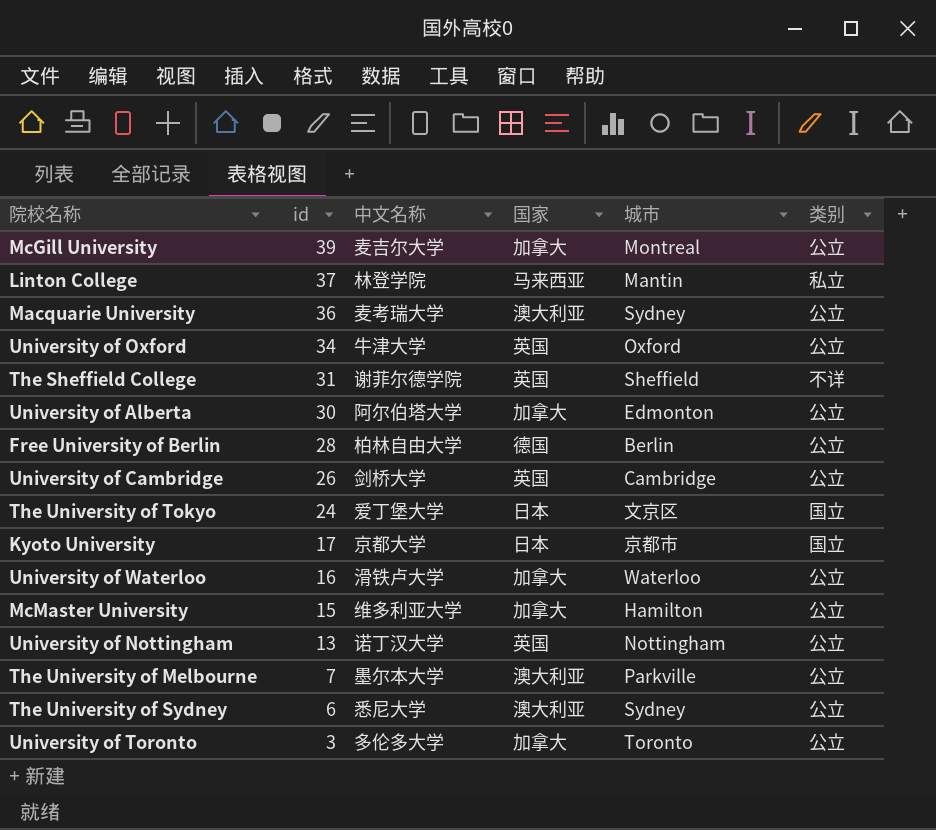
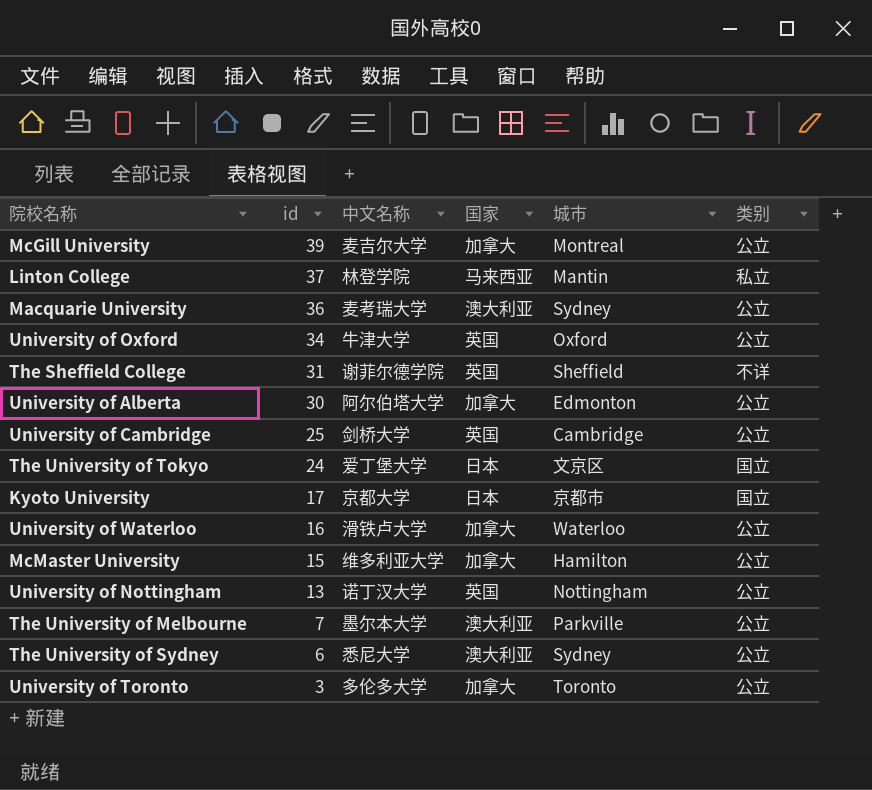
row Free University of Berlin: 28 | 柏林自由大学 | 德国 | Berlin | 公立 -> none
University of Cambridge | id: 26 -> 25

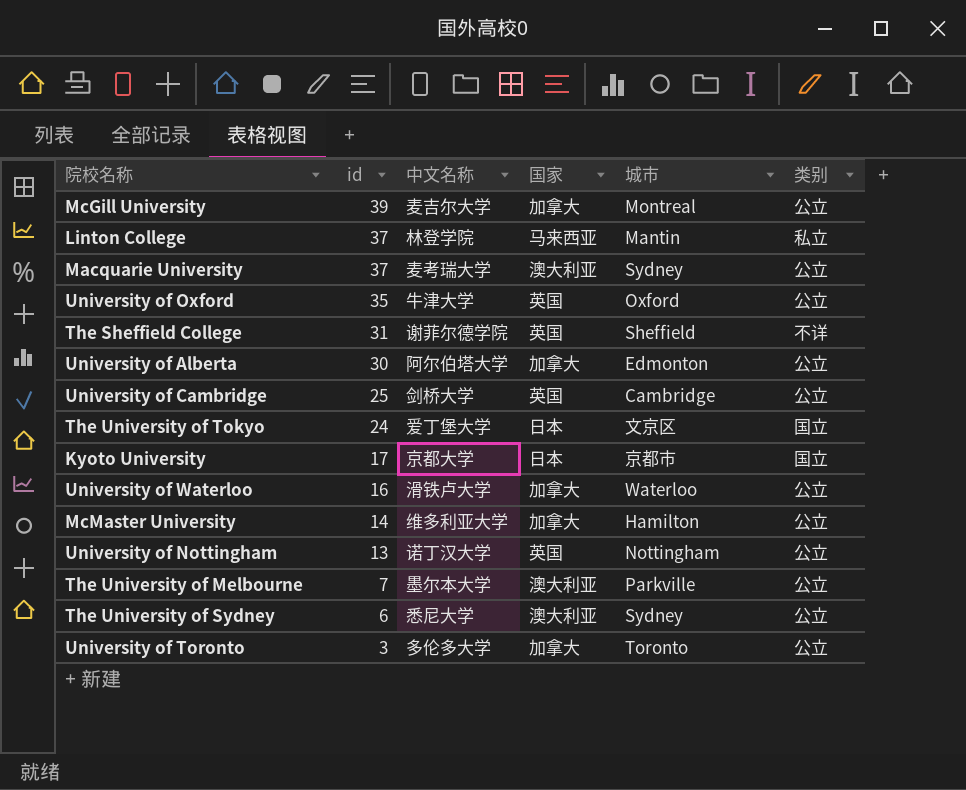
Macquarie University | id: 36 -> 37
University of Oxford | id: 34 -> 35
McMaster University | id: 15 -> 14

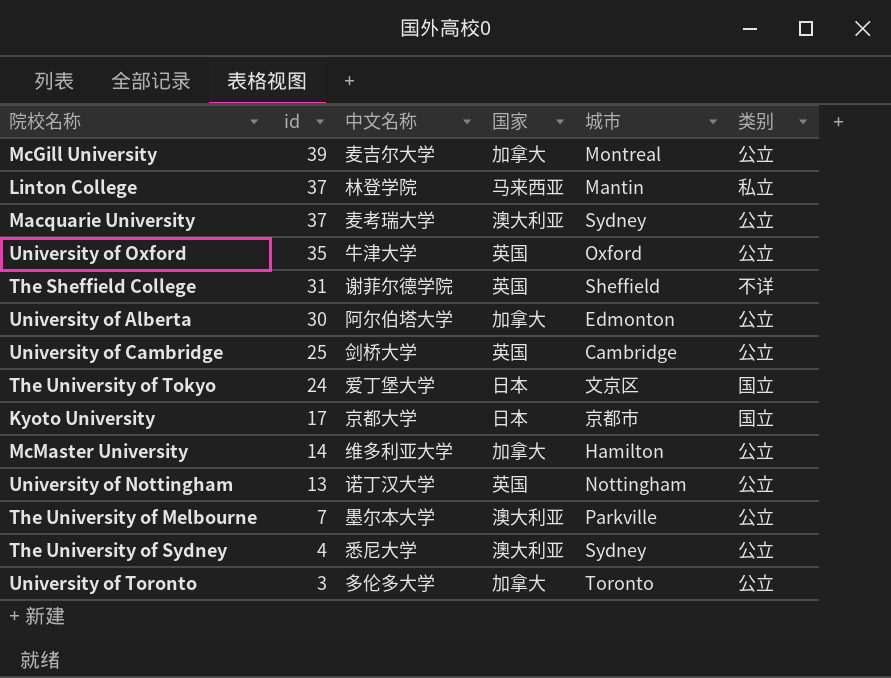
row University of Waterloo: 16 | 滑铁卢大学 | 加拿大 | Waterloo | 公立 -> none
The University of Sydney | id: 6 -> 4

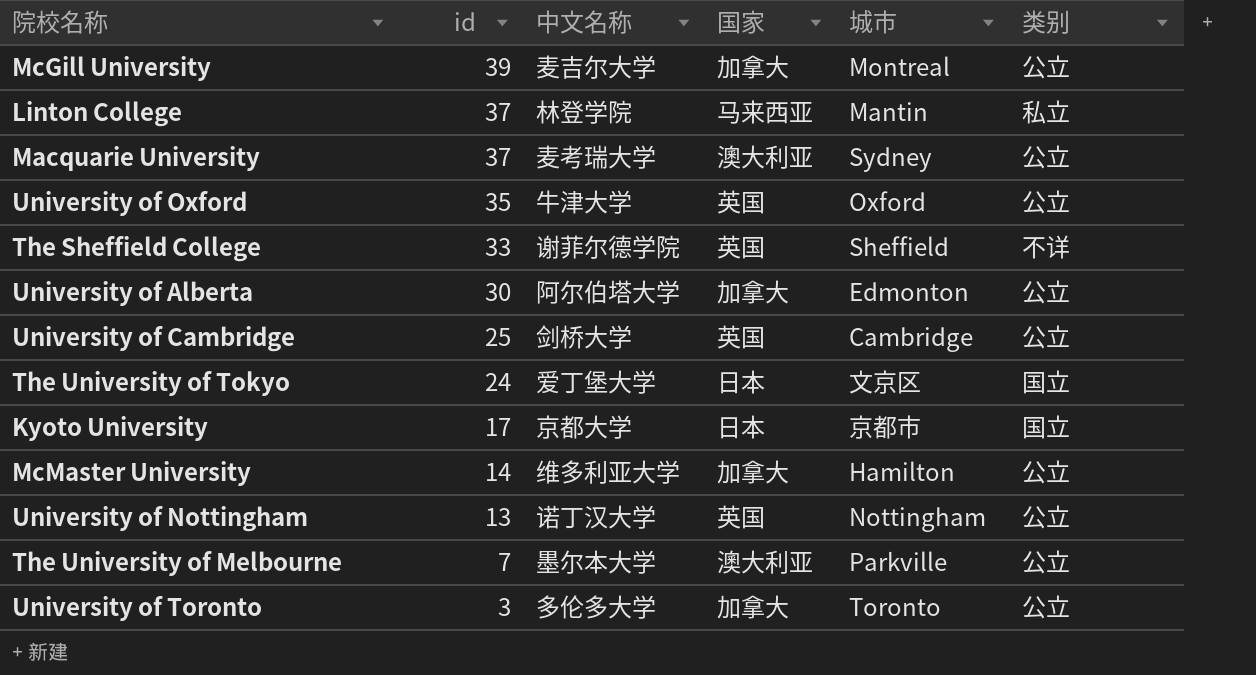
row The University of Sydney: 4 | 悉尼大学 | 澳大利亚 | Sydney | 公立 -> none
The Sheffield College | id: 31 -> 33

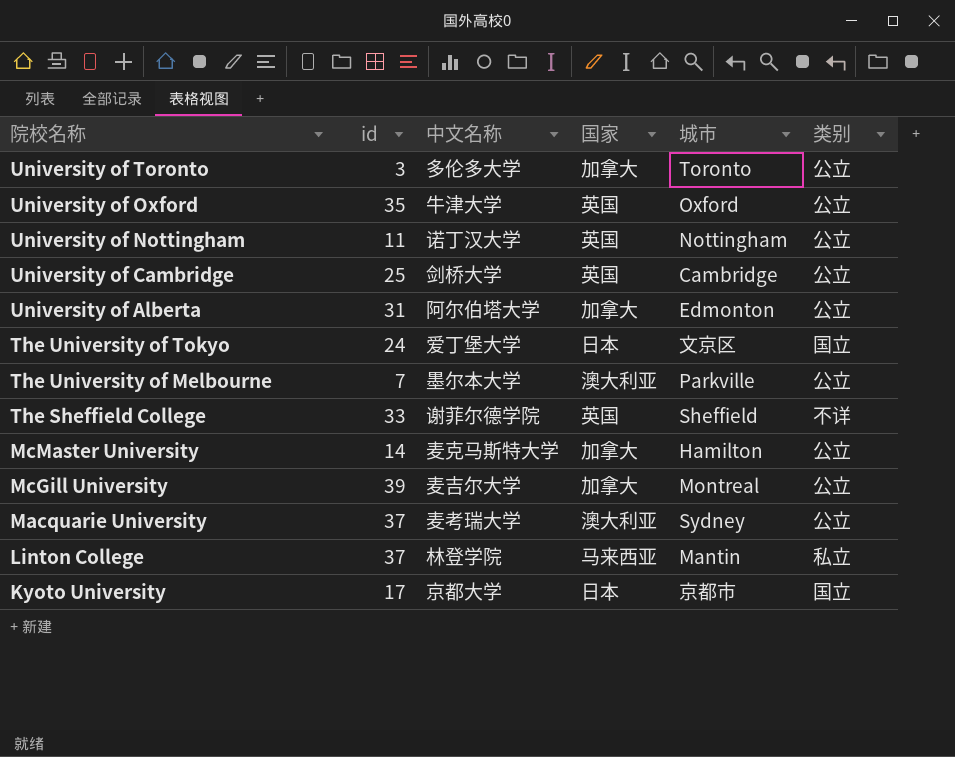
row order: id descending -> 院校名称 descending
University of Nottingham | id: 13 -> 11
University of Alberta | id: 30 -> 31
McMaster University | 中文名称: 维多利亚大学 -> 麦克马斯特大学

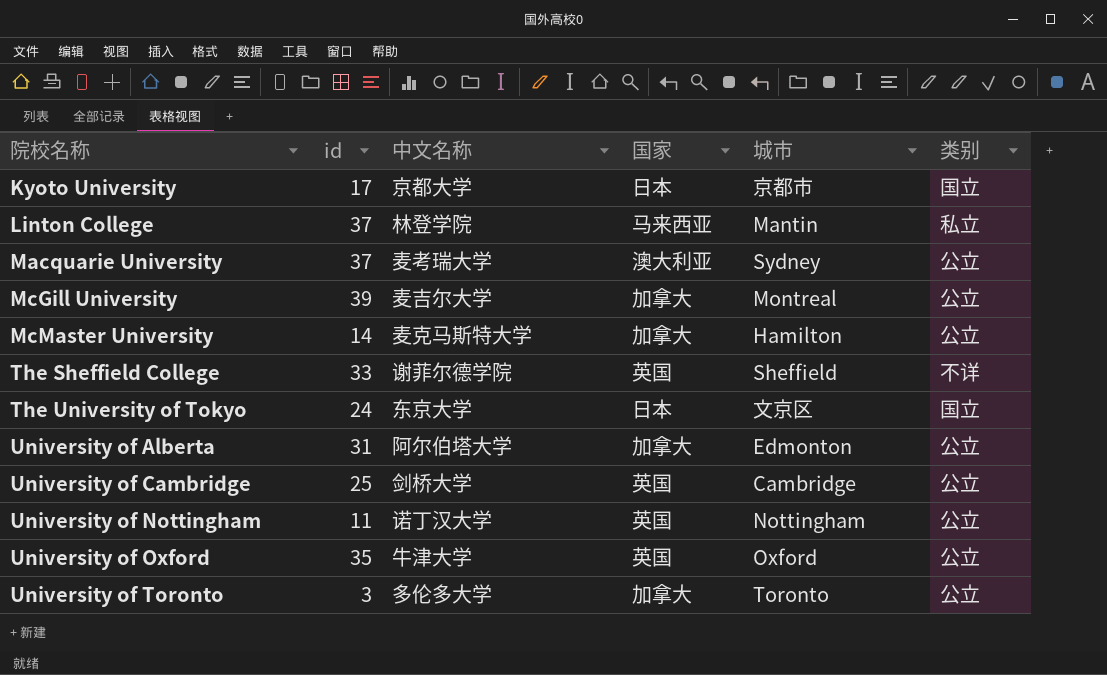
row order: 院校名称 descending -> 院校名称 ascending
row The University of Melbourne: 7 | 墨尔本大学 | 澳大利亚 | Parkville | 公立 -> none
The University of Tokyo | 中文名称: 爱丁堡大学 -> 东京大学

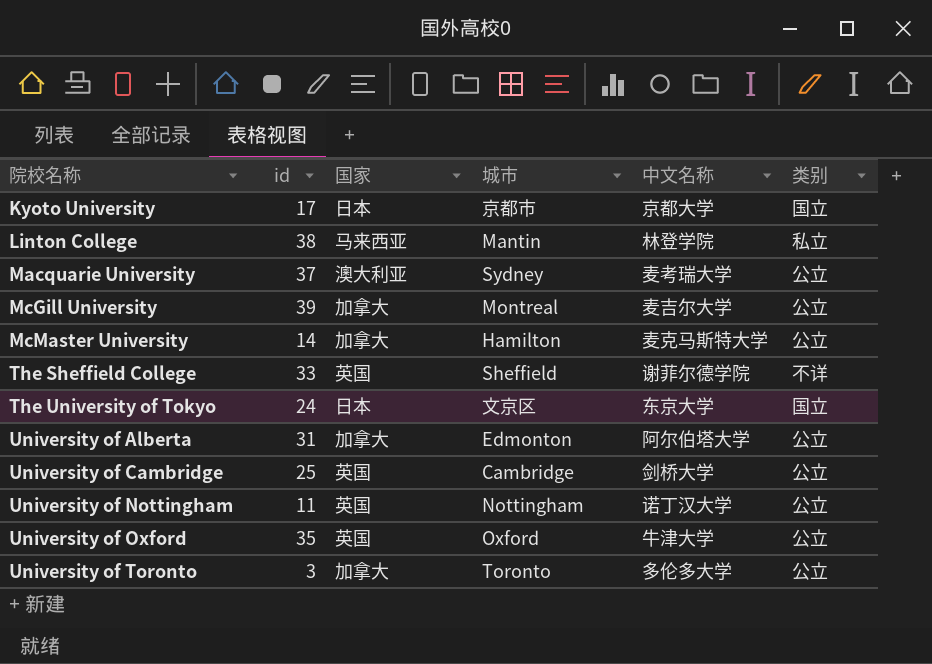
column 中文名称 | position: 3 -> 5
Linton College | id: 37 -> 38

